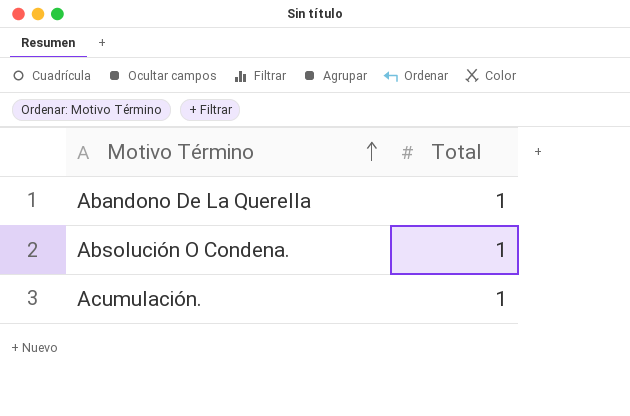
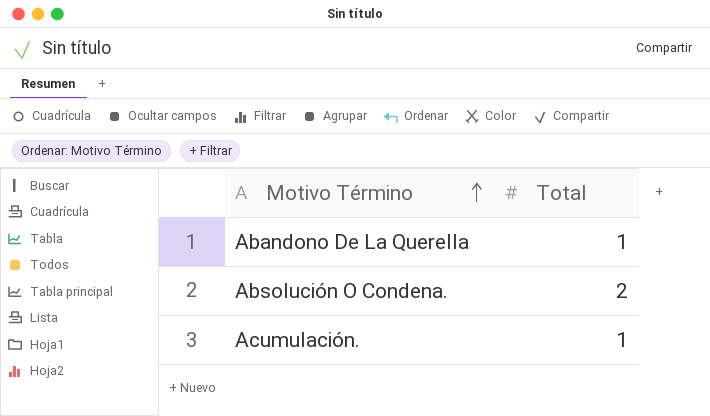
Absolución O Condena. | Total: 1 -> 2

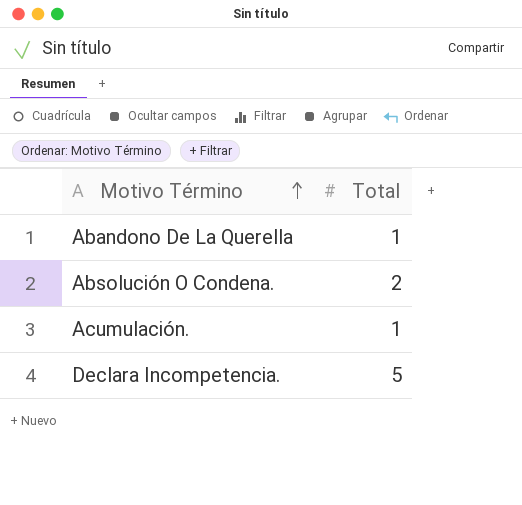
row Declara Incompetencia.: none -> 5

